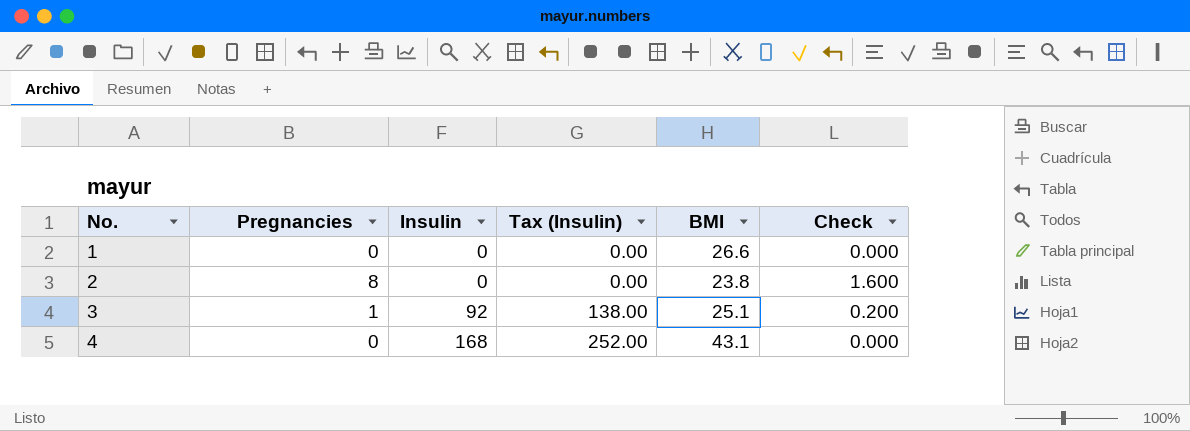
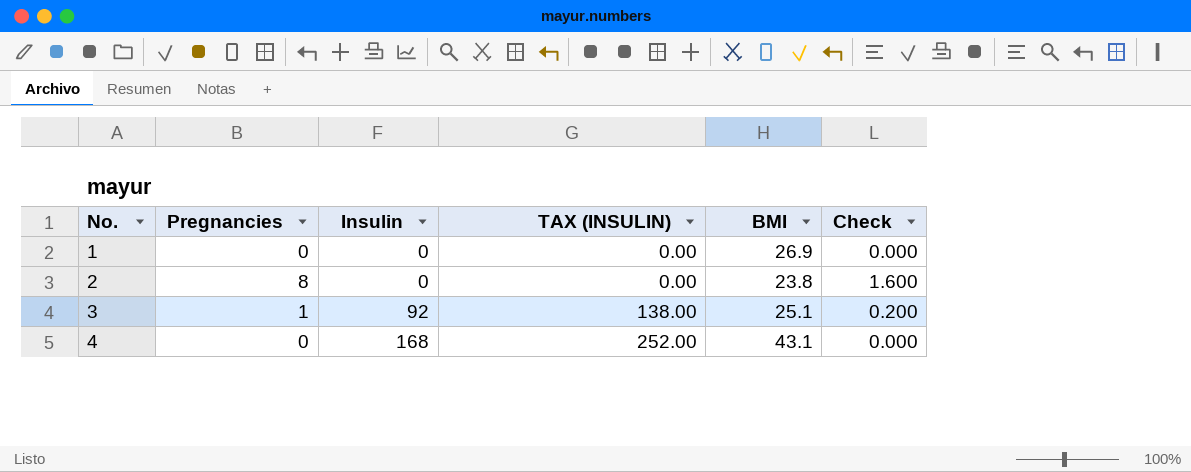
column name: Tax (Insulin) -> TAX (INSULIN)
1 | BMI: 26.6 -> 26.9

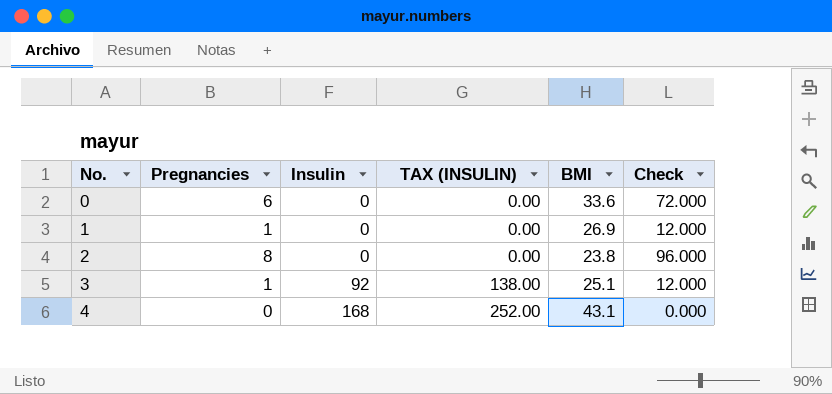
column Check | formula: [Pregnancies] * 0.2 -> [Pregnancies] * 12
row 0: none -> 6 | 0 | 0.00 | 33.6 | 72.000
1 | Pregnancies: 0 -> 1

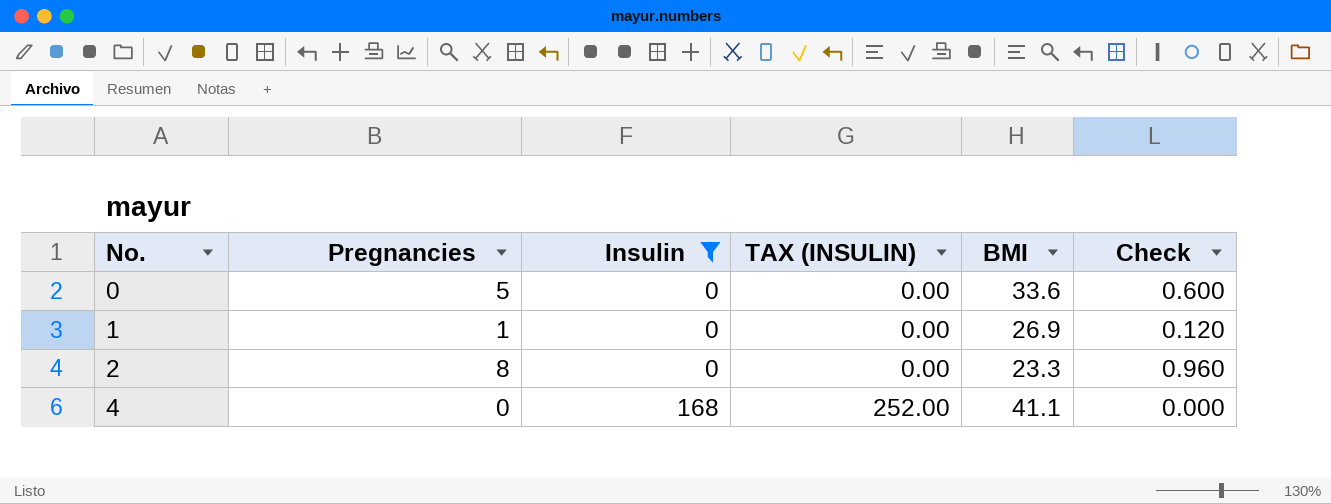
filter: none -> Insulin != 92
column Check | formula: [Pregnancies] * 12 -> [Pregnancies] * 0.12
0 | Pregnancies: 6 -> 5
2 | BMI: 23.8 -> 23.3
4 | BMI: 43.1 -> 41.1

